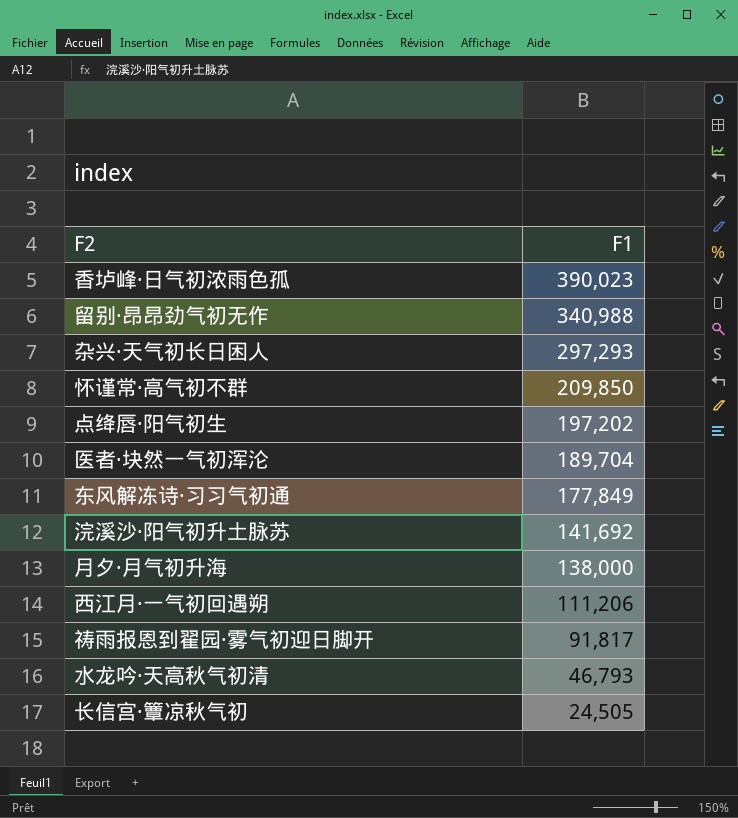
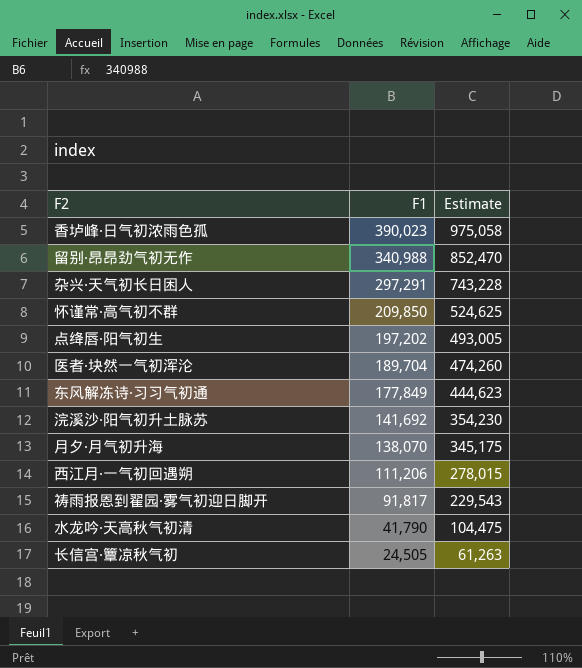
column Estimate | formula: none -> [F1] * 2.5
杂兴·天气初长日困人 | F1: 297,293 -> 297,291
月夕·月气初升海 | F1: 138,000 -> 138,070
水龙吟·天高秋气初清 | F1: 46,793 -> 41,790

